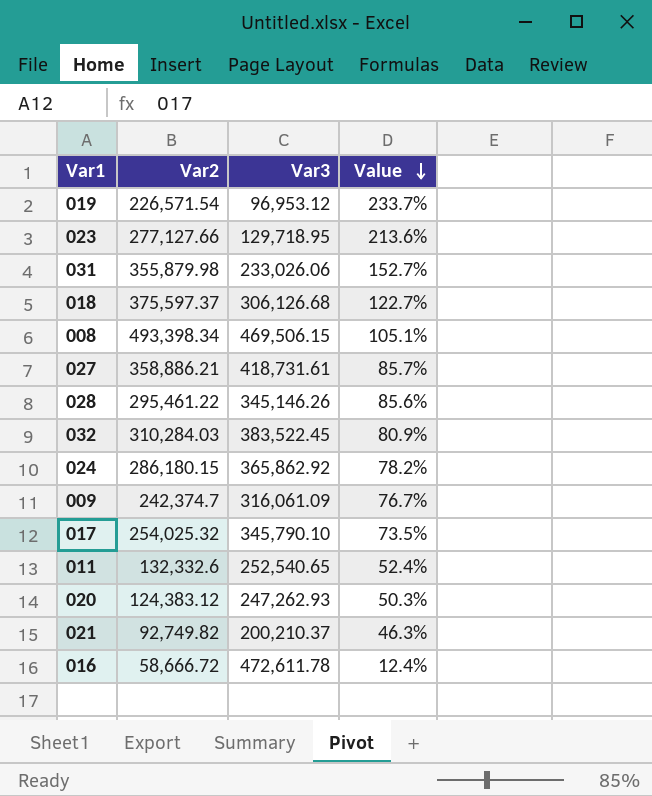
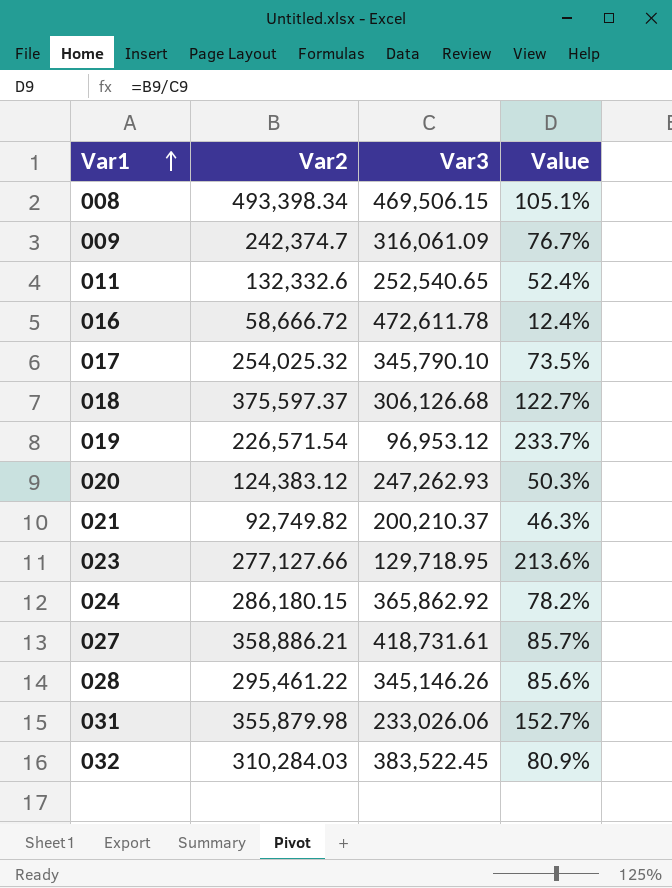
row order: Value descending -> Var1 ascending

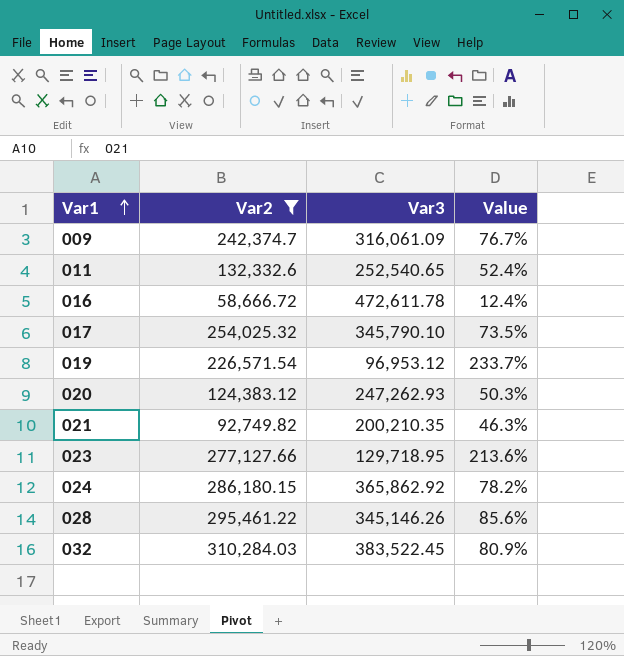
filter: none -> Var2 <= 310,284.03
021 | Var3: 200,210.37 -> 200,210.35

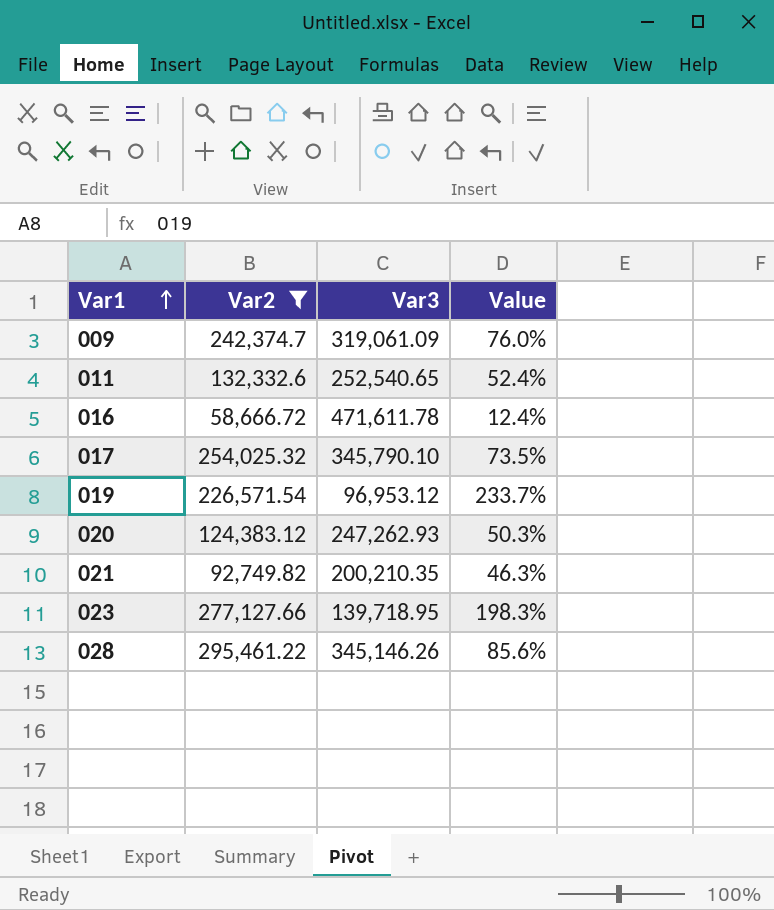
row 024: 286,180.15 | 365,862.92 | 78.2% -> none
row 032: 310,284.03 | 383,522.45 | 80.9% -> none
009 | Var3: 316,061.09 -> 319,061.09
009 | Value: 76.7% -> 76.0%
016 | Var3: 472,611.78 -> 471,611.78
023 | Var3: 129,718.95 -> 139,718.95
023 | Value: 213.6% -> 198.3%

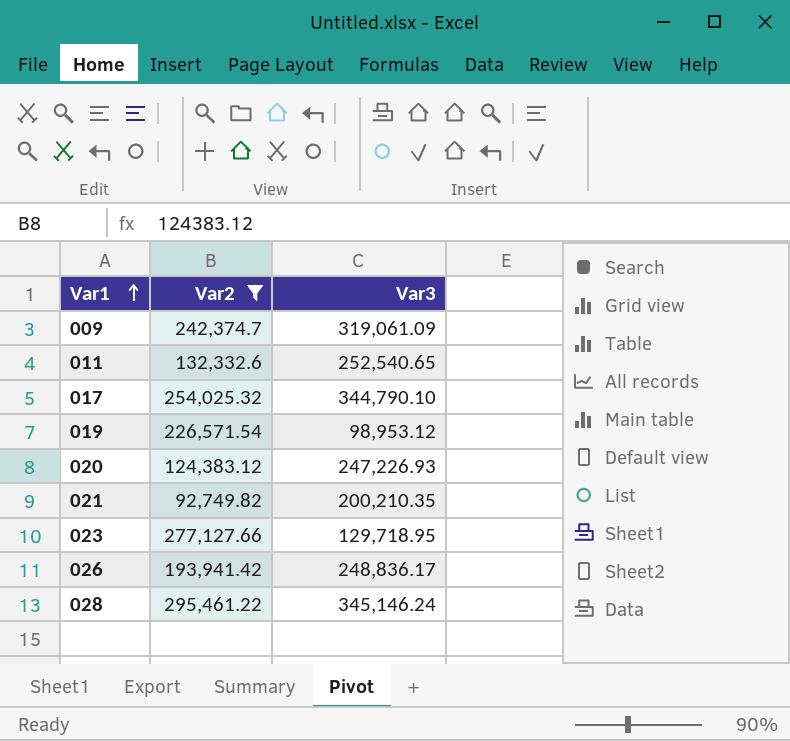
column Value | formula: [Var2] / [Var3] -> none
row 016: 58,666.72 | 471,611.78 | 12.4% -> none
017 | Var3: 345,790.10 -> 344,790.10
019 | Var3: 96,953.12 -> 98,953.12
020 | Var3: 247,262.93 -> 247,226.93
023 | Var3: 139,718.95 -> 129,718.95
row 026: none -> 193,941.42 | 248,836.17
028 | Var3: 345,146.26 -> 345,146.24

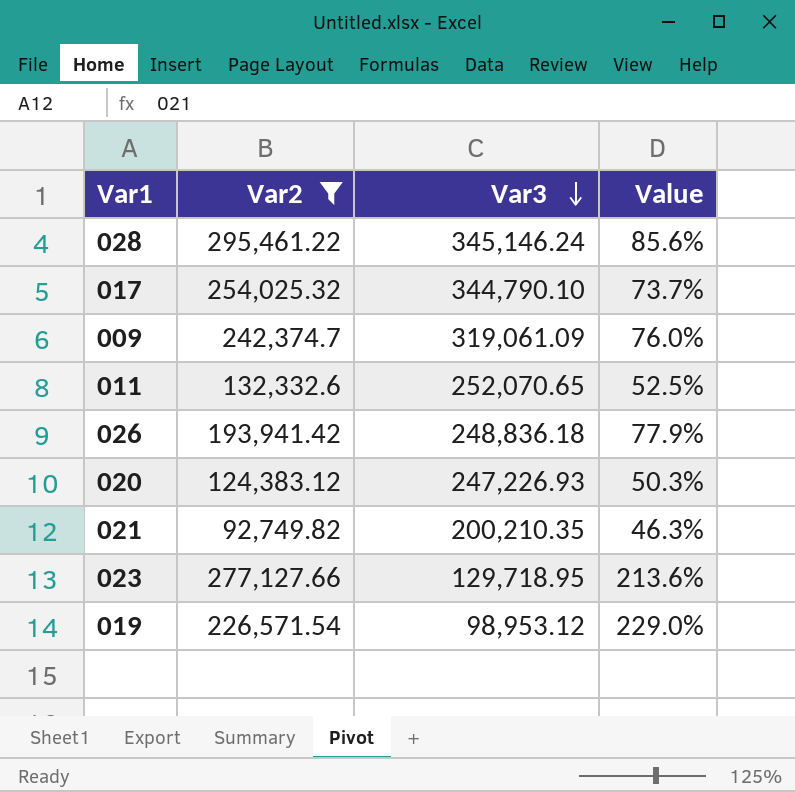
row order: Var1 ascending -> Var3 descending
column Value | formula: none -> [Var2] / [Var3]
011 | Var3: 252,540.65 -> 252,070.65
026 | Var3: 248,836.17 -> 248,836.18

